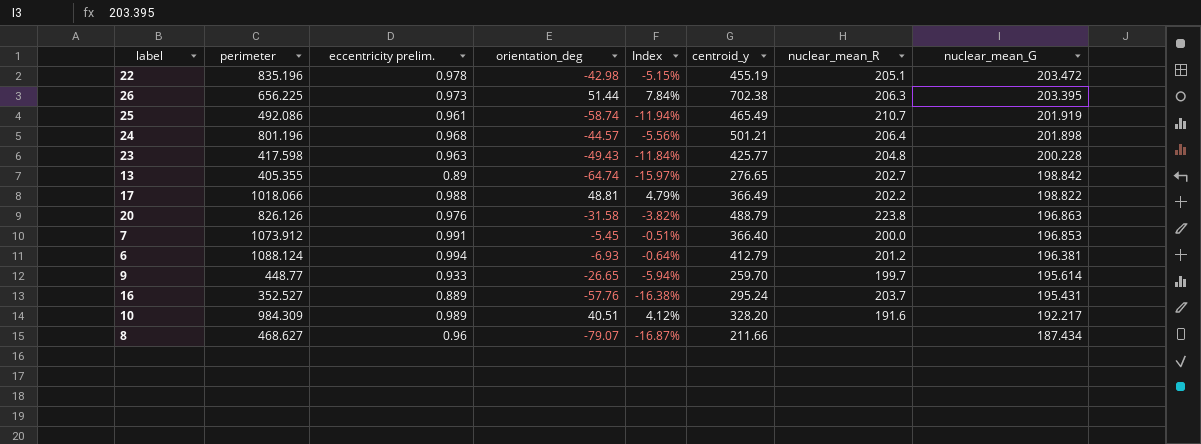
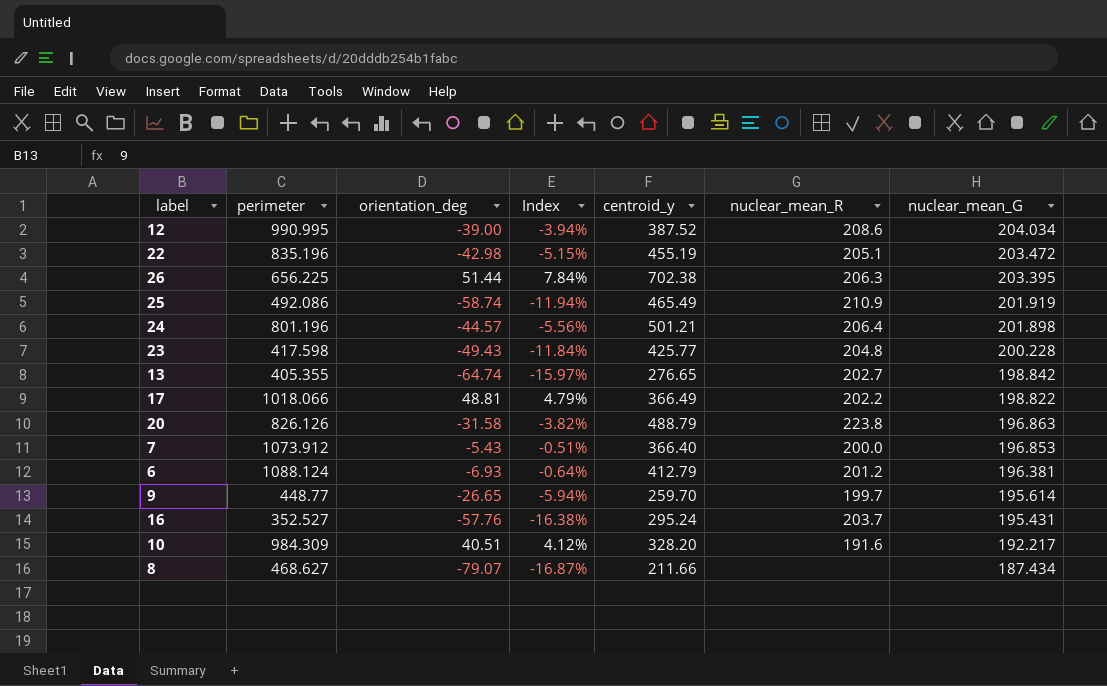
column eccentricity prelim. | position: 3 -> none
row 12: none -> 990.995 | -39.00 | -3.94% | 387.52 | 208.6 | 204.034
25 | nuclear_mean_R: 210.7 -> 210.9
7 | orientation_deg: -5.45 -> -5.43

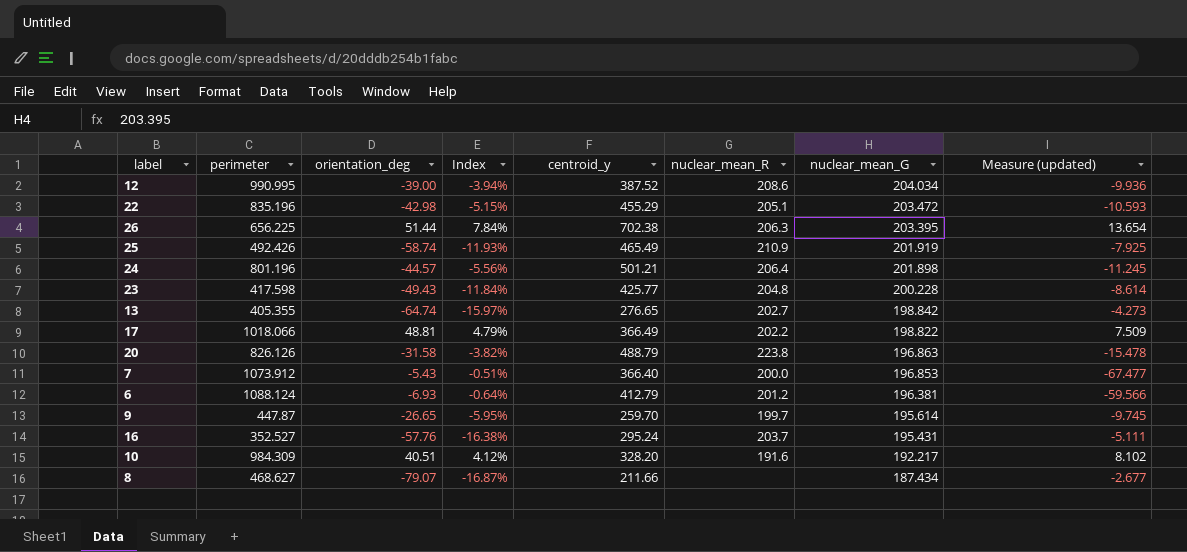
column Measure (updated) | formula: none -> [centroid_y] / [orientation_deg]
22 | centroid_y: 455.19 -> 455.29
25 | perimeter: 492.086 -> 492.426
25 | Index: -11.94% -> -11.93%
9 | perimeter: 448.77 -> 447.87
9 | Index: -5.94% -> -5.95%

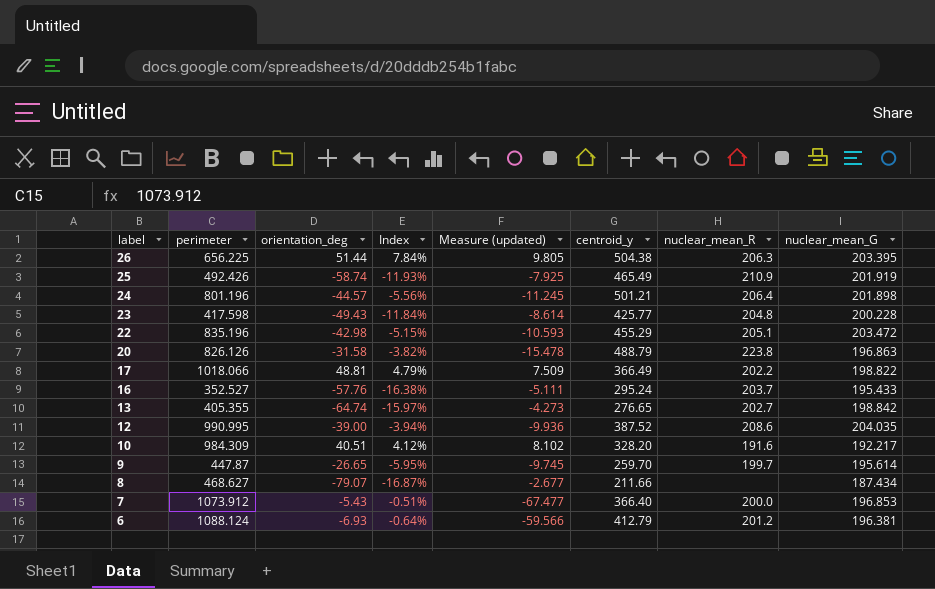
row order: nuclear_mean_G descending -> label descending
column Measure (updated) | position: 8 -> 5
26 | Measure (updated): 13.654 -> 9.805
26 | centroid_y: 702.38 -> 504.38
16 | nuclear_mean_G: 195.431 -> 195.433
12 | nuclear_mean_G: 204.034 -> 204.035

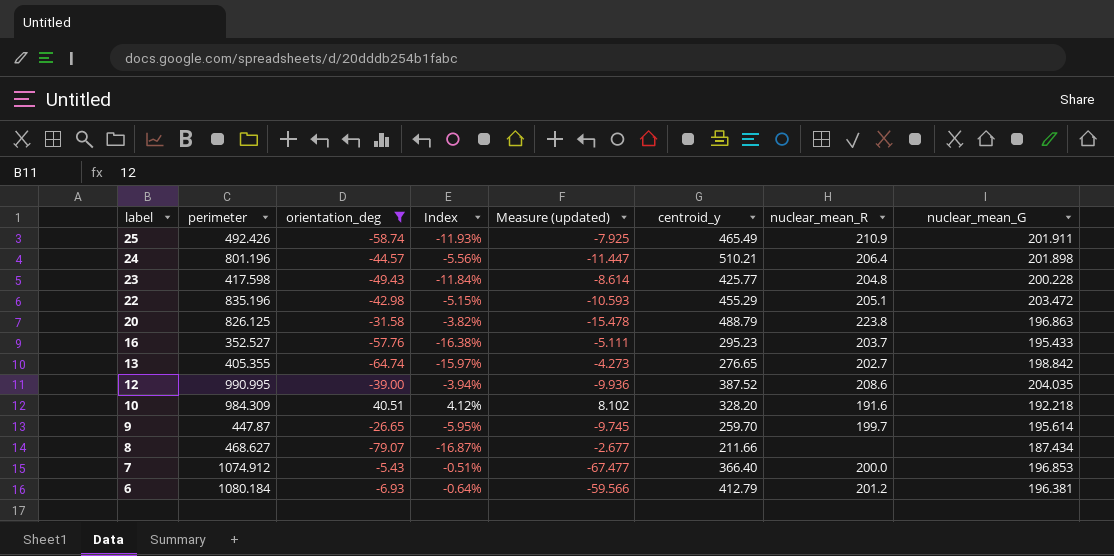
filter: none -> orientation_deg <= 40.51
25 | nuclear_mean_G: 201.919 -> 201.911
24 | Measure (updated): -11.245 -> -11.447
24 | centroid_y: 501.21 -> 510.21
20 | perimeter: 826.126 -> 826.125
16 | centroid_y: 295.24 -> 295.23
10 | nuclear_mean_G: 192.217 -> 192.218
7 | perimeter: 1073.912 -> 1074.912
6 | perimeter: 1088.124 -> 1080.184

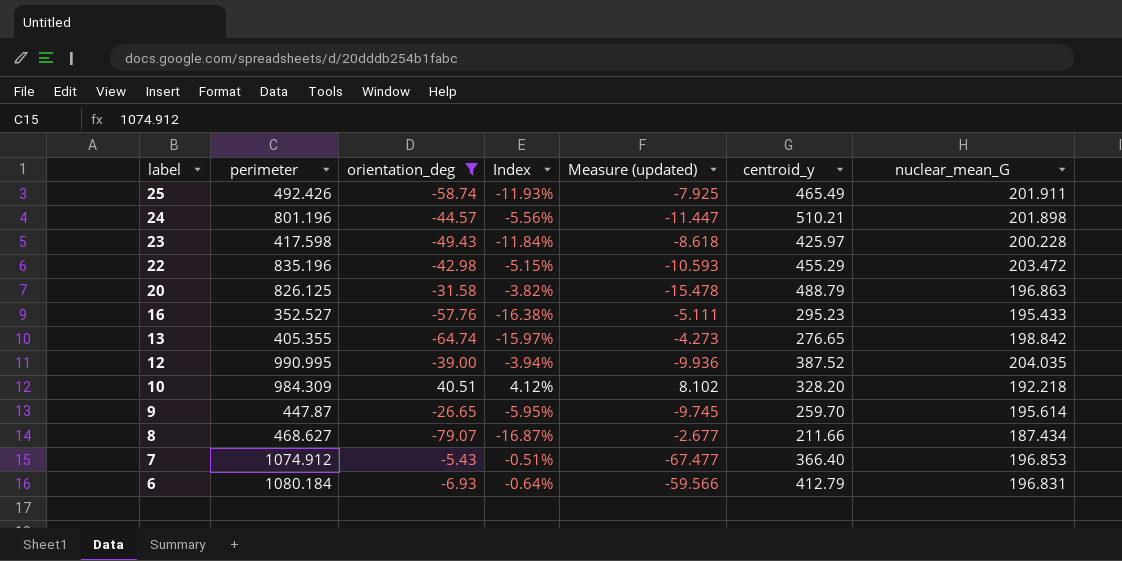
column nuclear_mean_R | position: 7 -> none
23 | Measure (updated): -8.614 -> -8.618
23 | centroid_y: 425.77 -> 425.97
6 | nuclear_mean_G: 196.381 -> 196.831

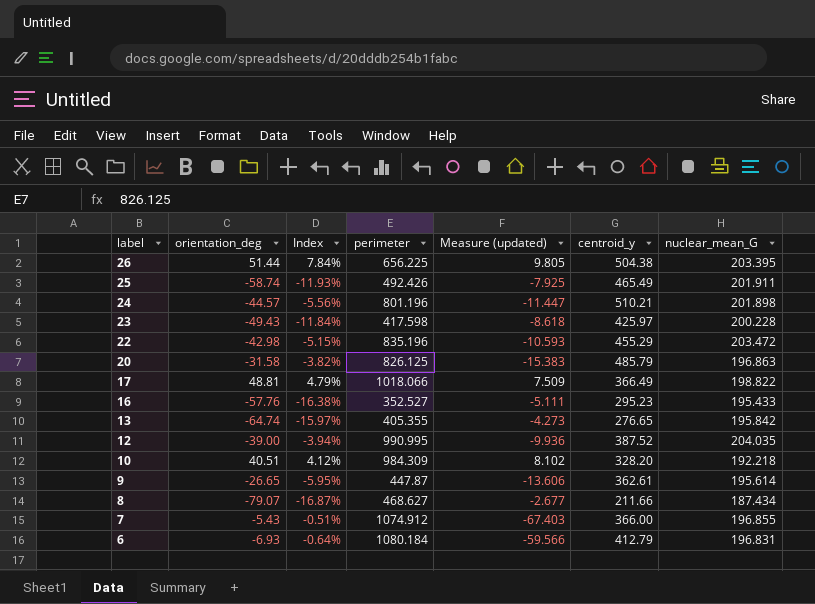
filter: orientation_deg <= 40.51 -> none
column perimeter | position: 2 -> 4
20 | Measure (updated): -15.478 -> -15.383
20 | centroid_y: 488.79 -> 485.79
13 | nuclear_mean_G: 198.842 -> 195.842
9 | Measure (updated): -9.745 -> -13.606
9 | centroid_y: 259.70 -> 362.61
7 | Measure (updated): -67.477 -> -67.403
7 | centroid_y: 366.40 -> 366.00
7 | nuclear_mean_G: 196.853 -> 196.855

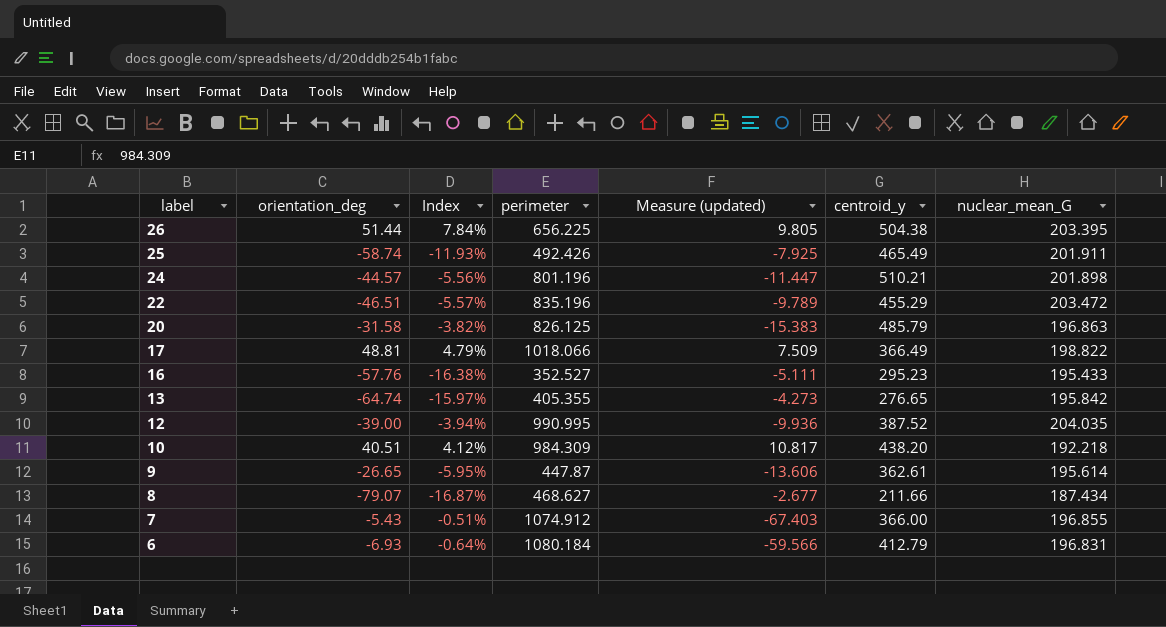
row 23: -49.43 | -11.84% | 417.598 | -8.618 | 425.97 | 200.228 -> none
22 | orientation_deg: -42.98 -> -46.51
22 | Index: -5.15% -> -5.57%
22 | Measure (updated): -10.593 -> -9.789
10 | Measure (updated): 8.102 -> 10.817
10 | centroid_y: 328.20 -> 438.20

